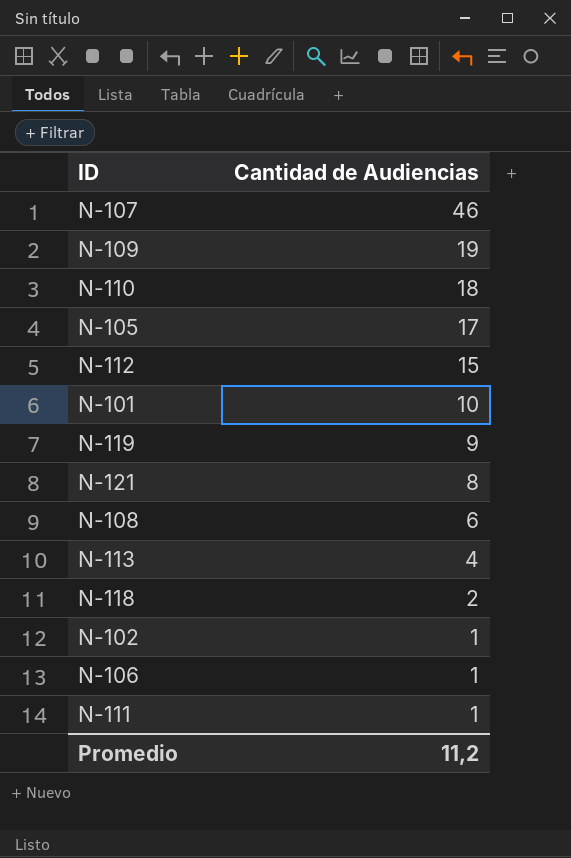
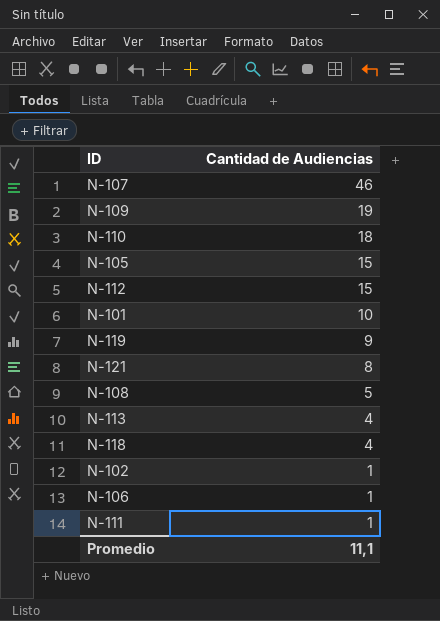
N-105 | Cantidad de Audiencias: 17 -> 15
N-108 | Cantidad de Audiencias: 6 -> 5
N-118 | Cantidad de Audiencias: 2 -> 4
Promedio | Cantidad de Audiencias: 11,2 -> 11,1

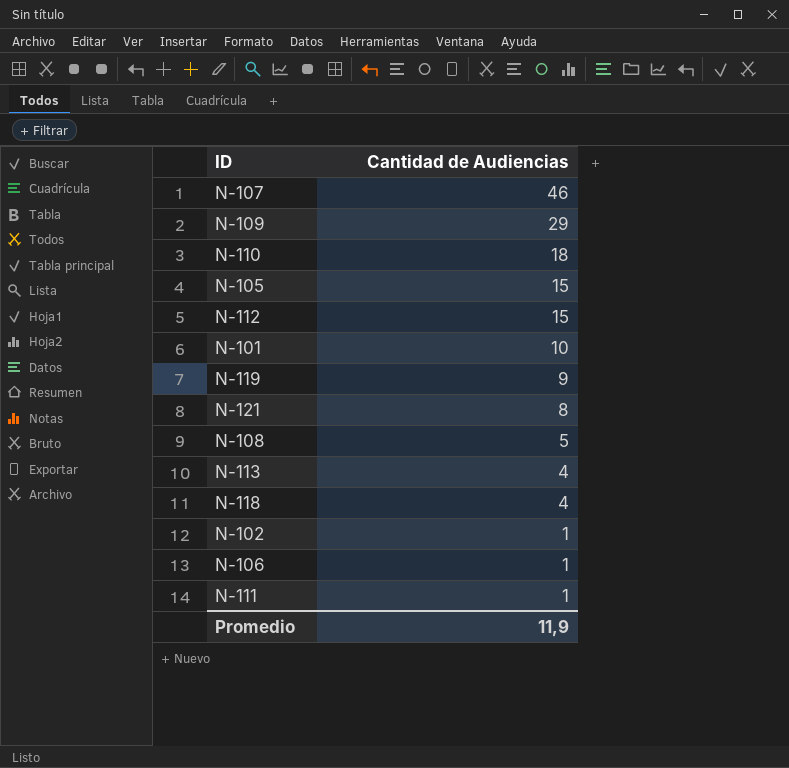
N-109 | Cantidad de Audiencias: 19 -> 29
Promedio | Cantidad de Audiencias: 11,1 -> 11,9

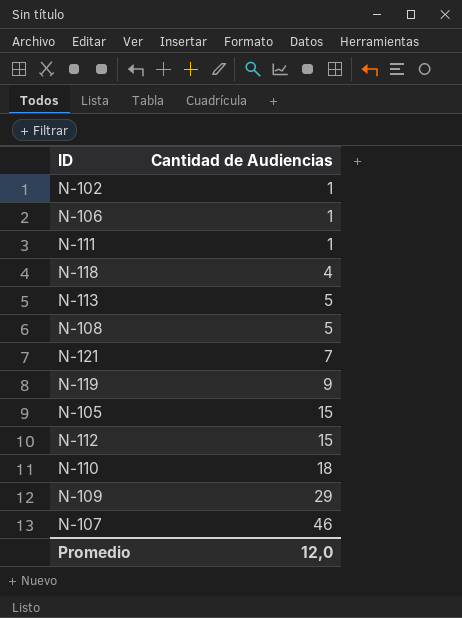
row order: Cantidad de Audiencias descending -> Cantidad de Audiencias ascending
row N-101: 10 -> none
N-113 | Cantidad de Audiencias: 4 -> 5
N-121 | Cantidad de Audiencias: 8 -> 7
Promedio | Cantidad de Audiencias: 11,9 -> 12,0

